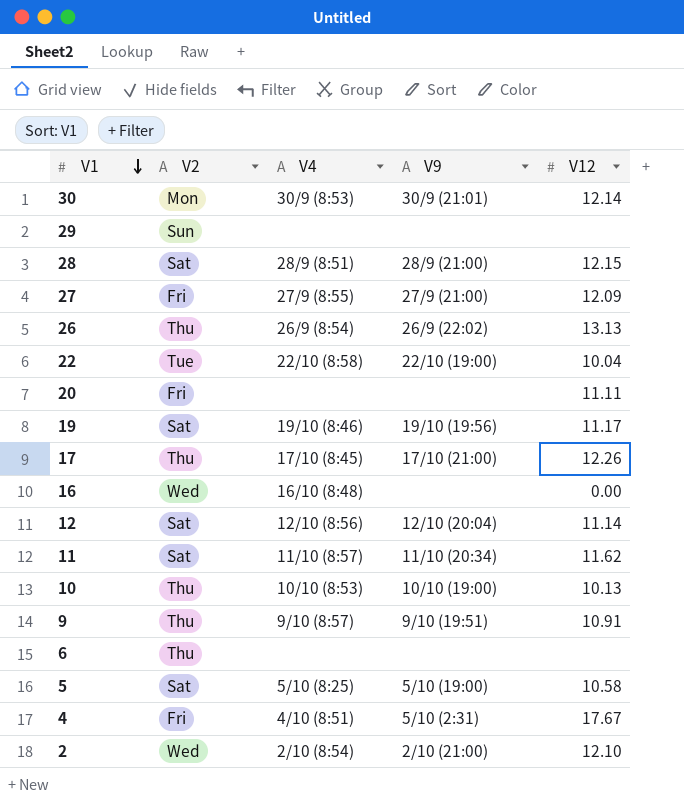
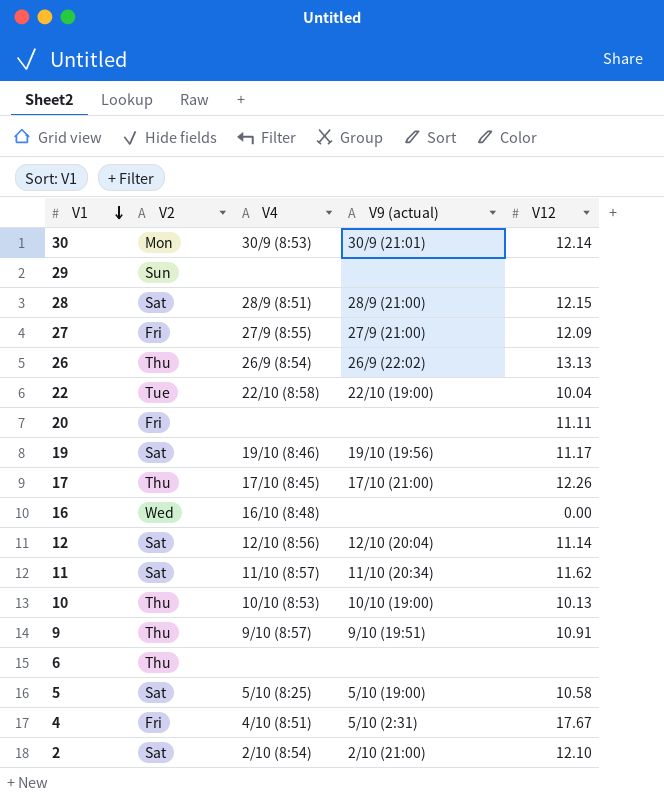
column name: V9 -> V9 (actual)
2 | V2: Wed -> Sat

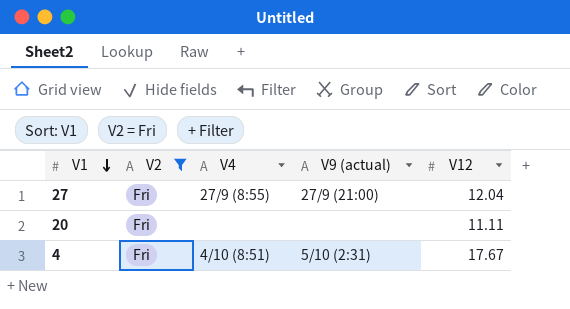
filter: none -> V2 = Fri
27 | V12: 12.09 -> 12.04

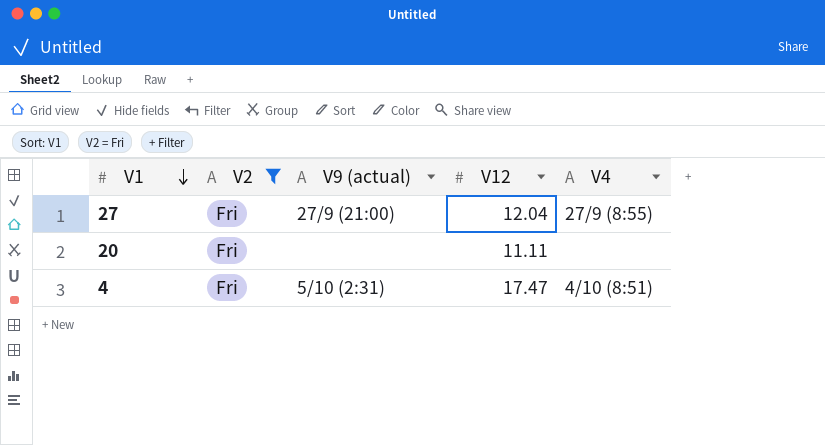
column V4 | position: 3 -> 5
4 | V12: 17.67 -> 17.47

